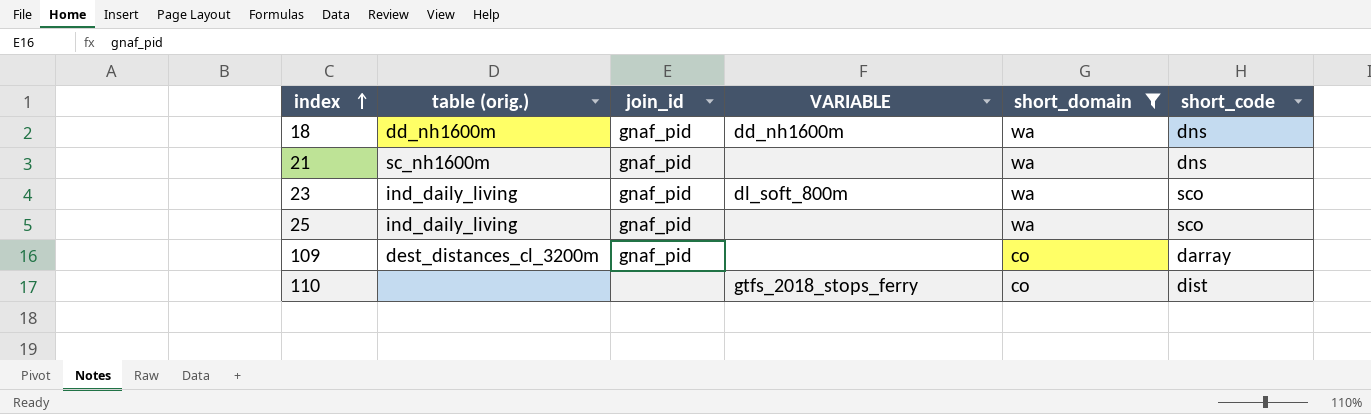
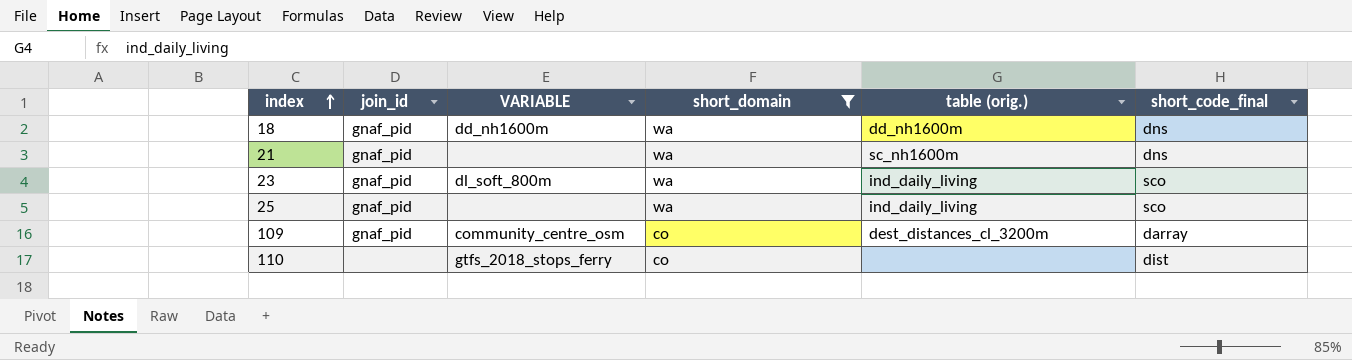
column table (orig.) | position: 2 -> 5
column name: short_code -> short_code_final
109 | VARIABLE: none -> community_centre_osm

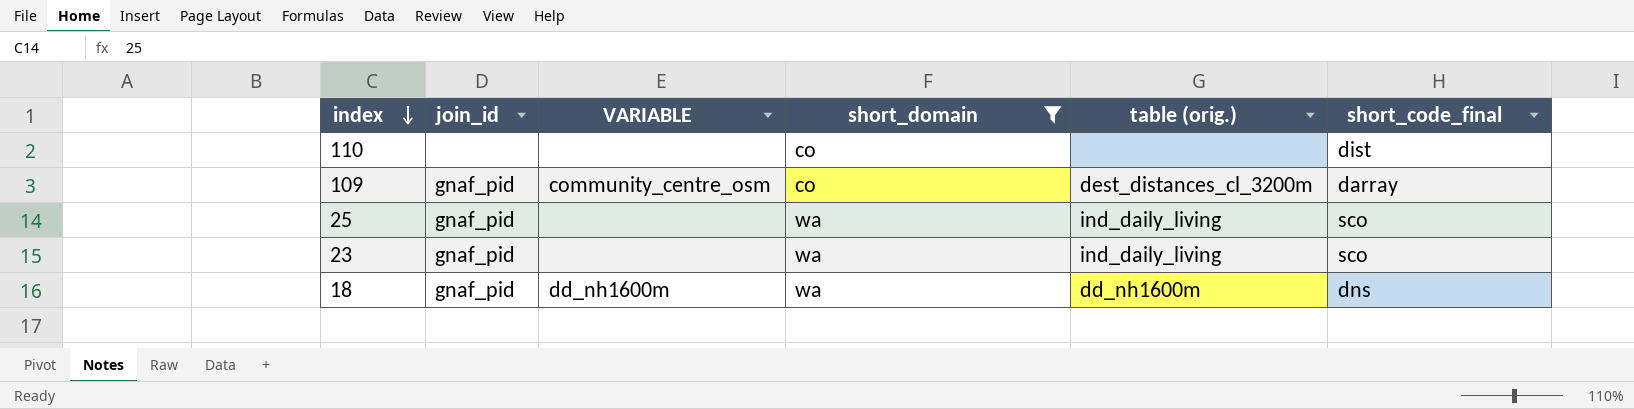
row order: index ascending -> index descending
row 21: gnaf_pid | none | wa | sc_nh1600m | dns -> none
110 | VARIABLE: gtfs_2018_stops_ferry -> none
23 | VARIABLE: dl_soft_800m -> none

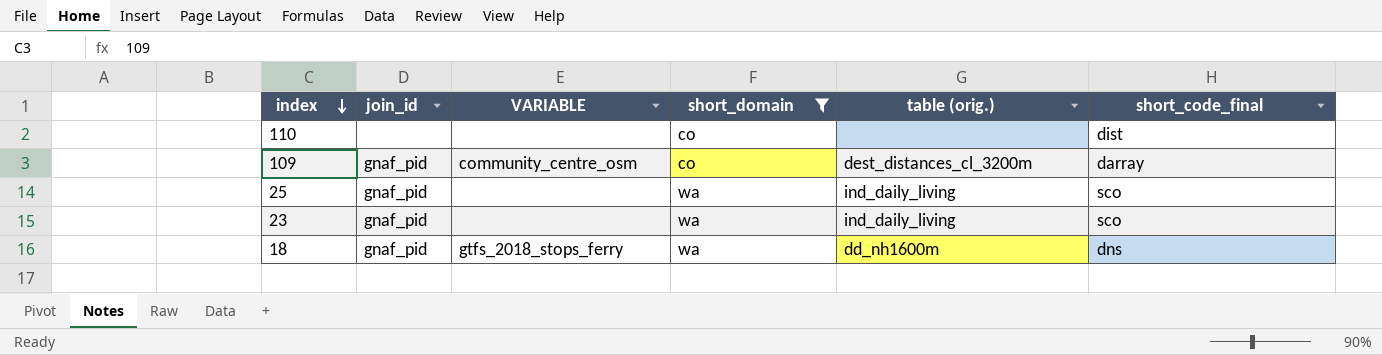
18 | VARIABLE: dd_nh1600m -> gtfs_2018_stops_ferry

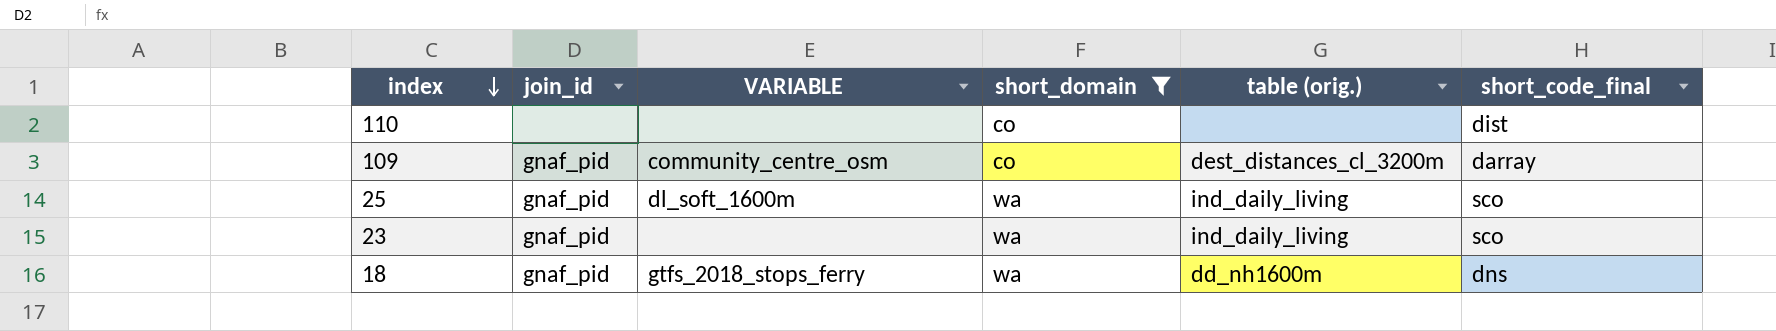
25 | VARIABLE: none -> dl_soft_1600m

